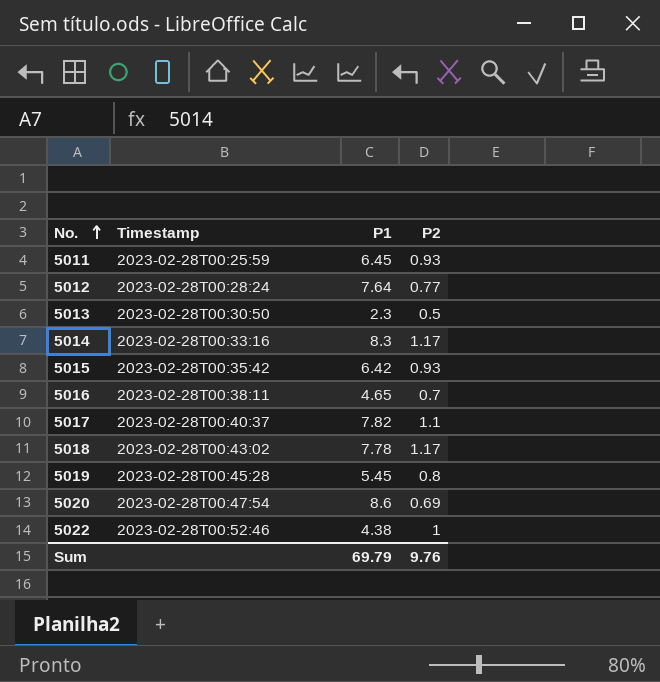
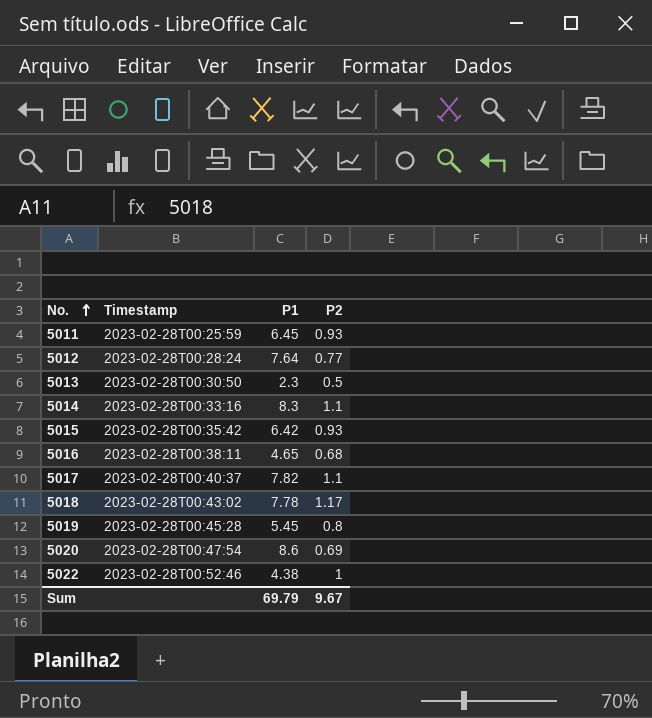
5014 | P2: 1.17 -> 1.1
5016 | P2: 0.7 -> 0.68
Sum | P2: 9.76 -> 9.67

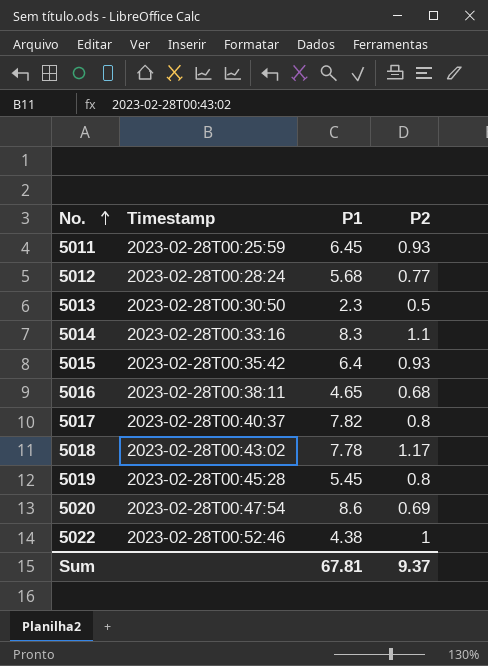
5012 | P1: 7.64 -> 5.68
5015 | P1: 6.42 -> 6.4
5017 | P2: 1.1 -> 0.8
Sum | P1: 69.79 -> 67.81
Sum | P2: 9.67 -> 9.37

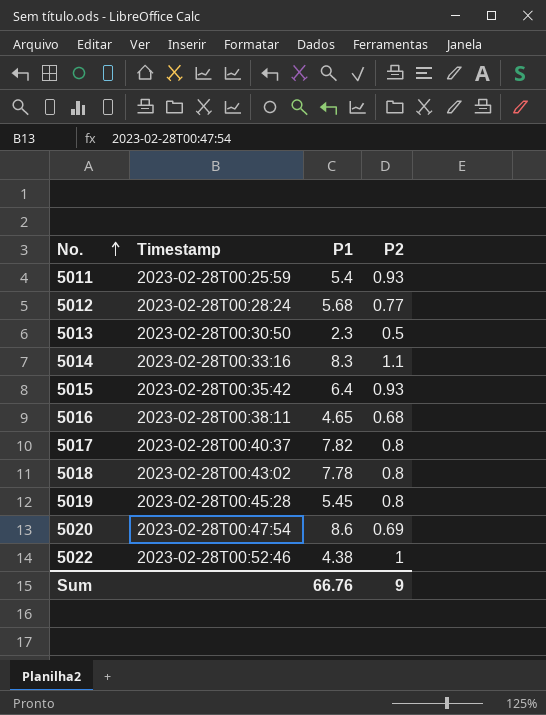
5011 | P1: 6.45 -> 5.4
5018 | P2: 1.17 -> 0.8
Sum | P1: 67.81 -> 66.76
Sum | P2: 9.37 -> 9

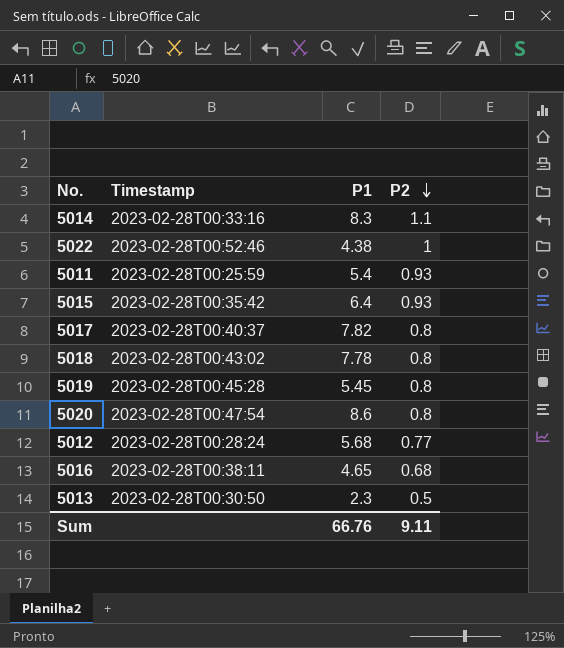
row order: No. ascending -> P2 descending
5020 | P2: 0.69 -> 0.8
Sum | P2: 9 -> 9.11

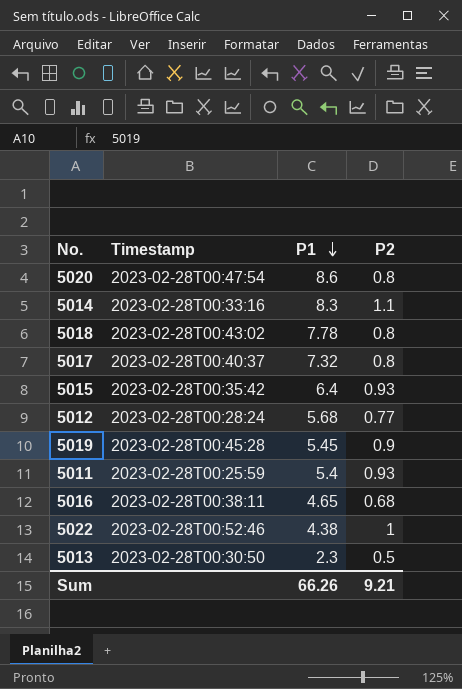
row order: P2 descending -> P1 descending
5017 | P1: 7.82 -> 7.32
5019 | P2: 0.8 -> 0.9
Sum | P1: 66.76 -> 66.26
Sum | P2: 9.11 -> 9.21

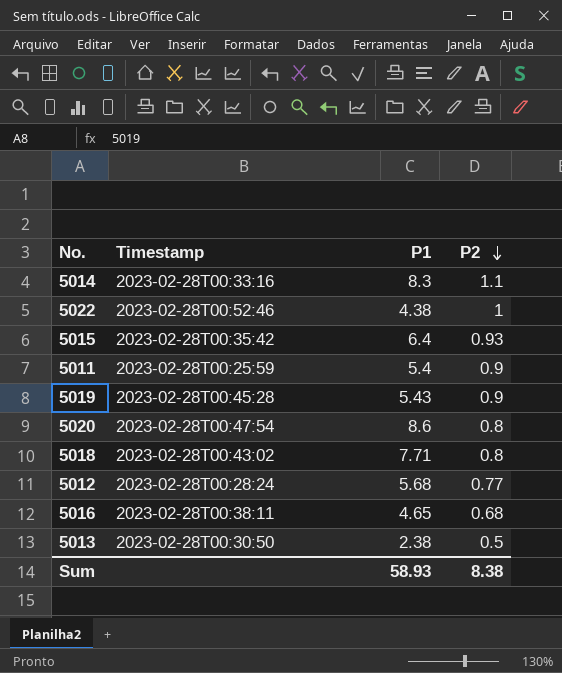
row order: P1 descending -> P2 descending
row 5017: 2023-02-28T00:40:37 | 7.32 | 0.8 -> none
5011 | P2: 0.93 -> 0.9
5019 | P1: 5.45 -> 5.43
5018 | P1: 7.78 -> 7.71
5013 | P1: 2.3 -> 2.38
Sum | P1: 66.26 -> 58.93
Sum | P2: 9.21 -> 8.38

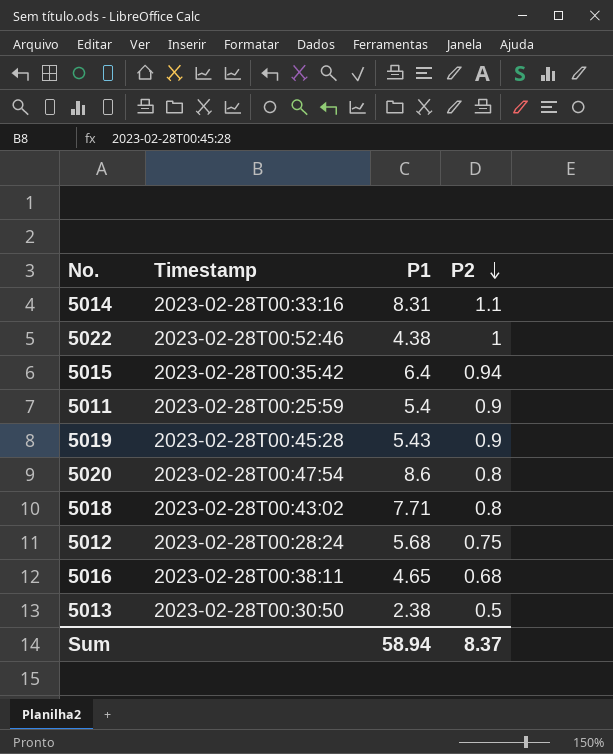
5014 | P1: 8.3 -> 8.31
5015 | P2: 0.93 -> 0.94
5012 | P2: 0.77 -> 0.75
Sum | P1: 58.93 -> 58.94
Sum | P2: 8.38 -> 8.37

